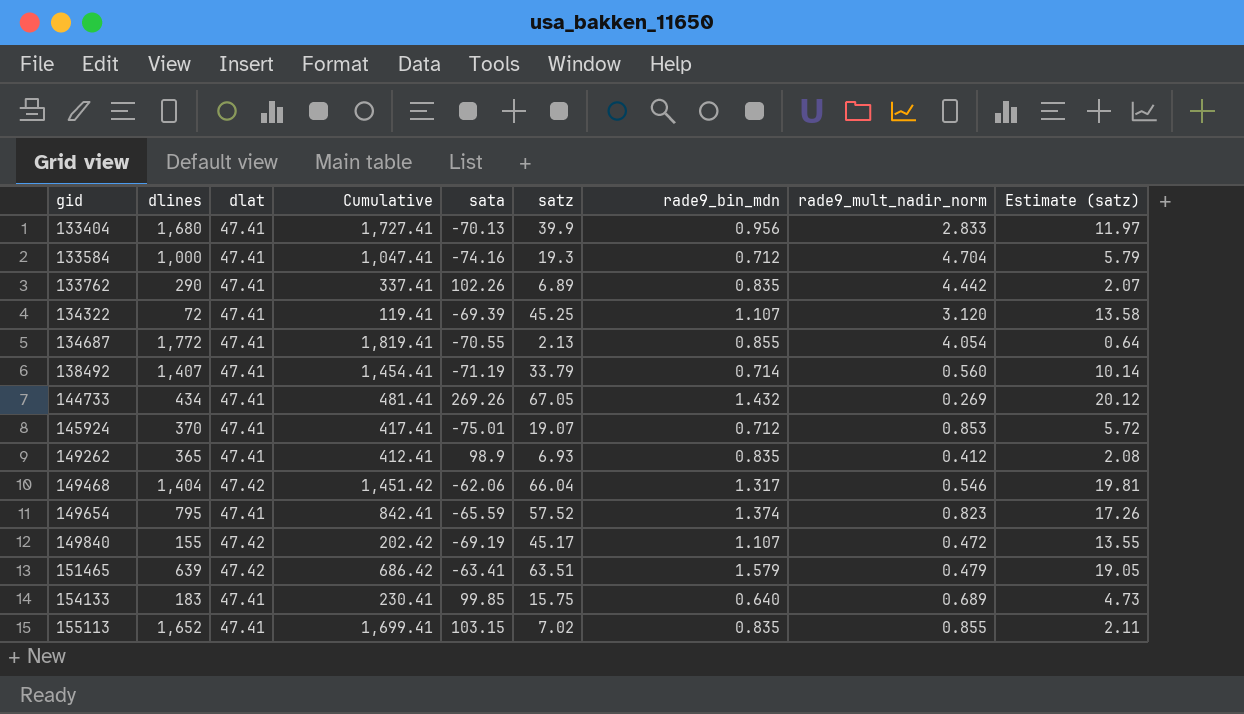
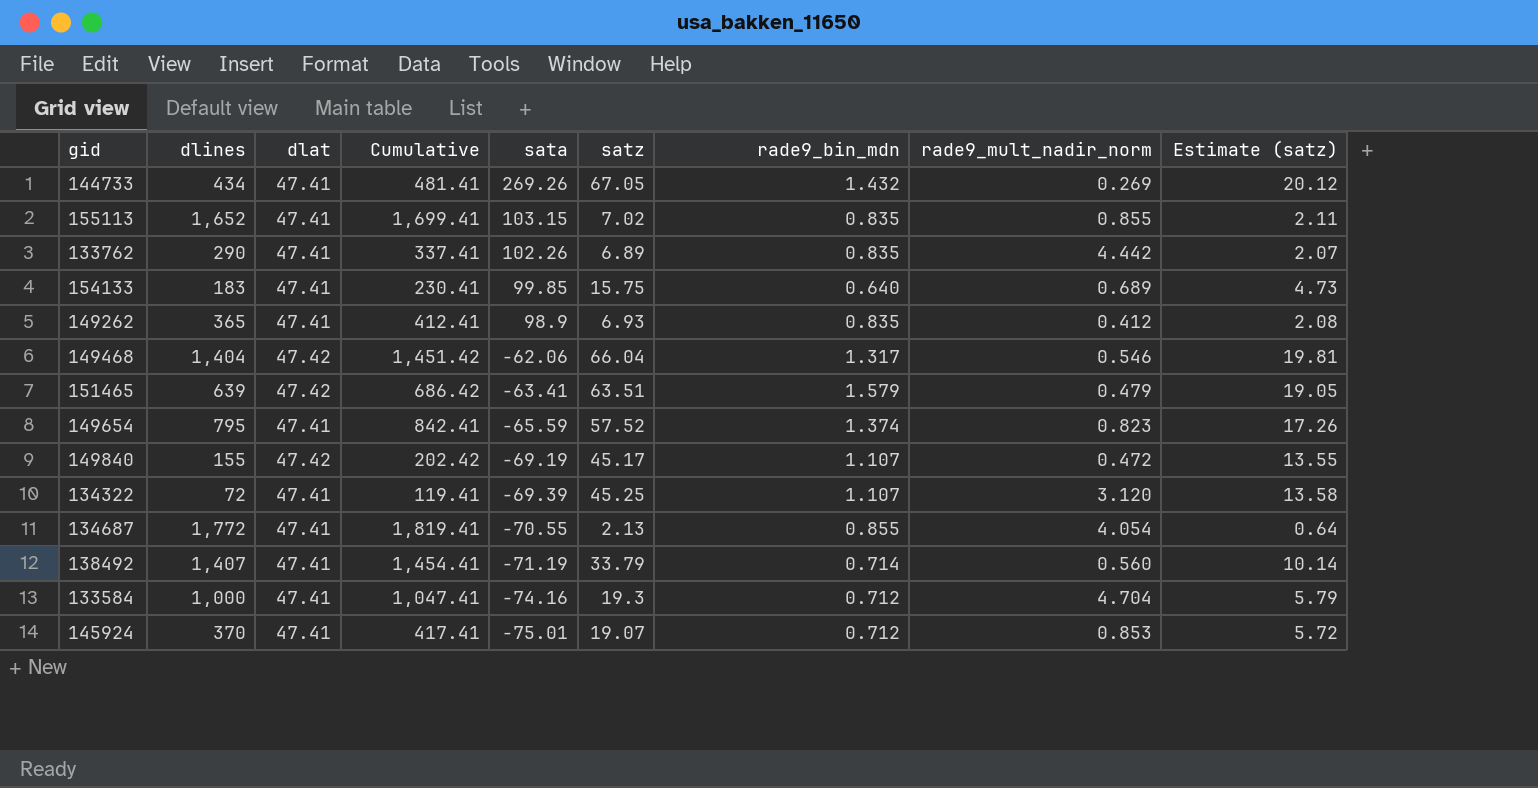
row order: gid ascending -> sata descending
row 133404: 1,680 | 47.41 | 1,727.41 | -70.13 | 39.9 | 0.956 | 2.833 | 11.97 -> none

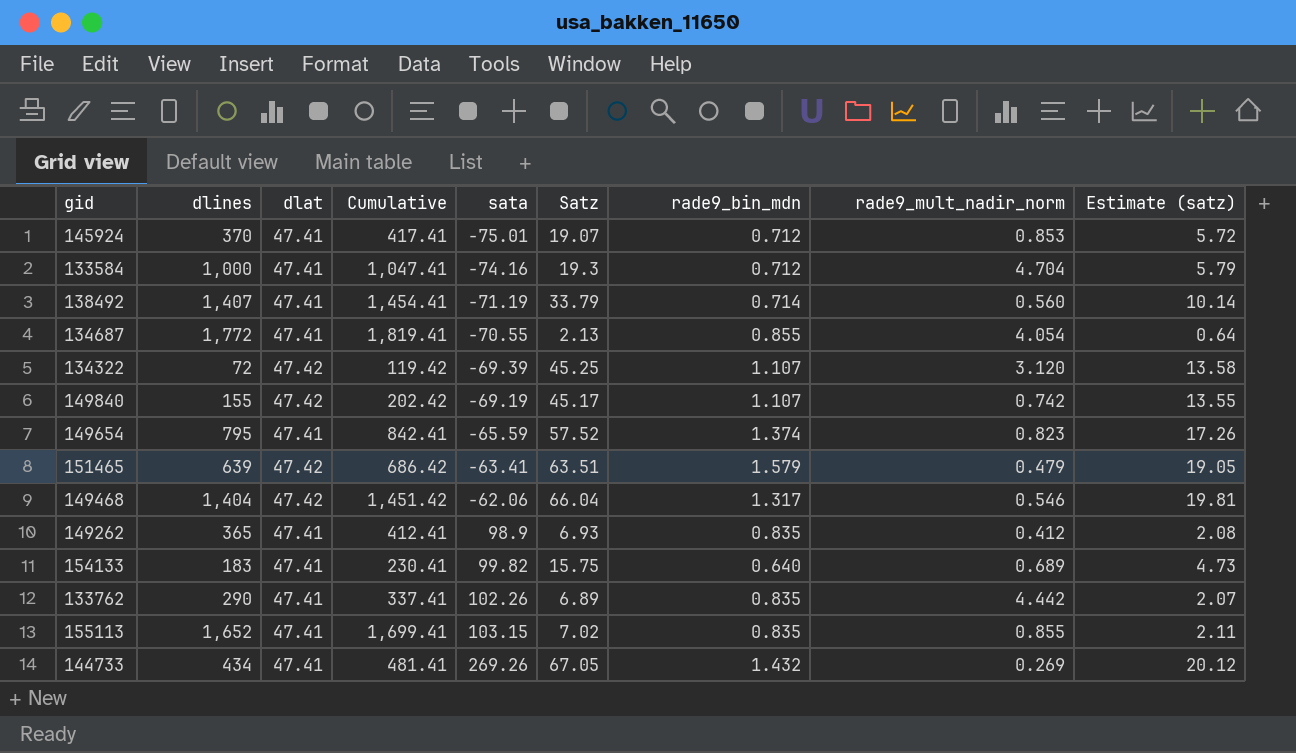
row order: sata descending -> sata ascending
column name: satz -> Satz
134322 | dlat: 47.41 -> 47.42
134322 | Cumulative: 119.41 -> 119.42
149840 | rade9_mult_nadir_norm: 0.472 -> 0.742
154133 | sata: 99.85 -> 99.82

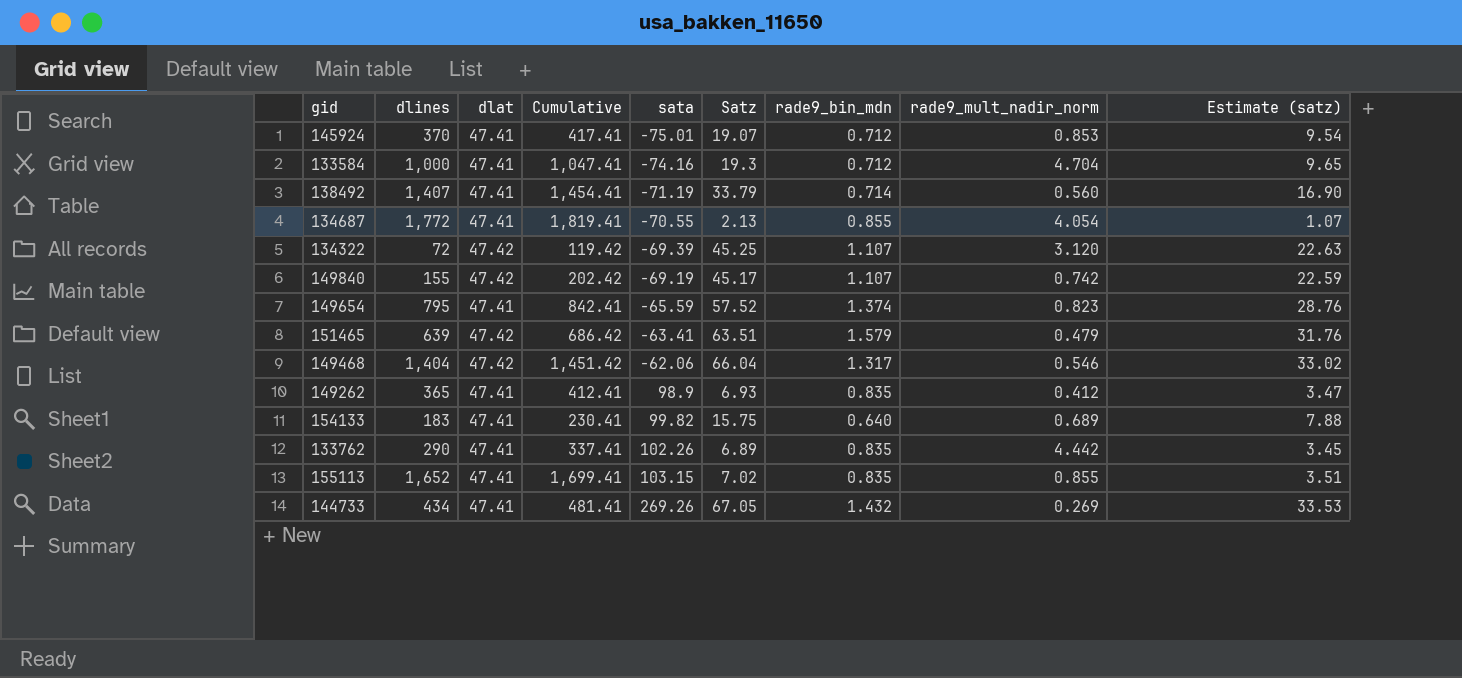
column Estimate (satz) | formula: [Satz] * 0.3 -> [Satz] * 0.5

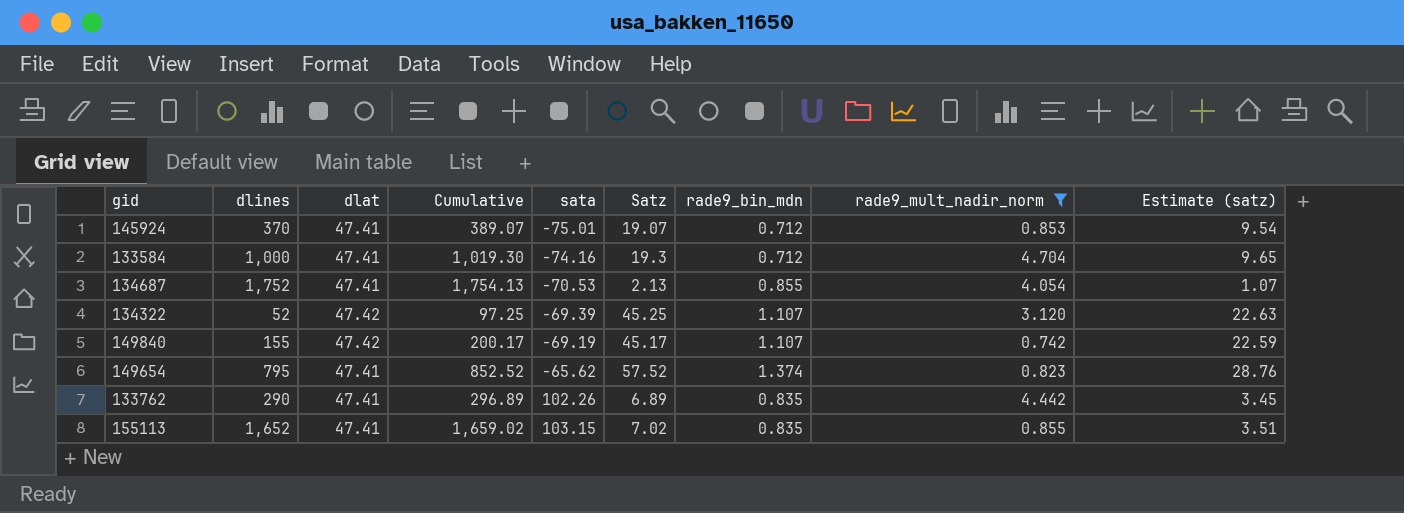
filter: none -> rade9_mult_nadir_norm >= 0.742
column Cumulative | formula: [dlines] + [dlat] -> [dlines] + [Satz]
134687 | dlines: 1,772 -> 1,752
134687 | sata: -70.55 -> -70.53
134322 | dlines: 72 -> 52
149654 | sata: -65.59 -> -65.62

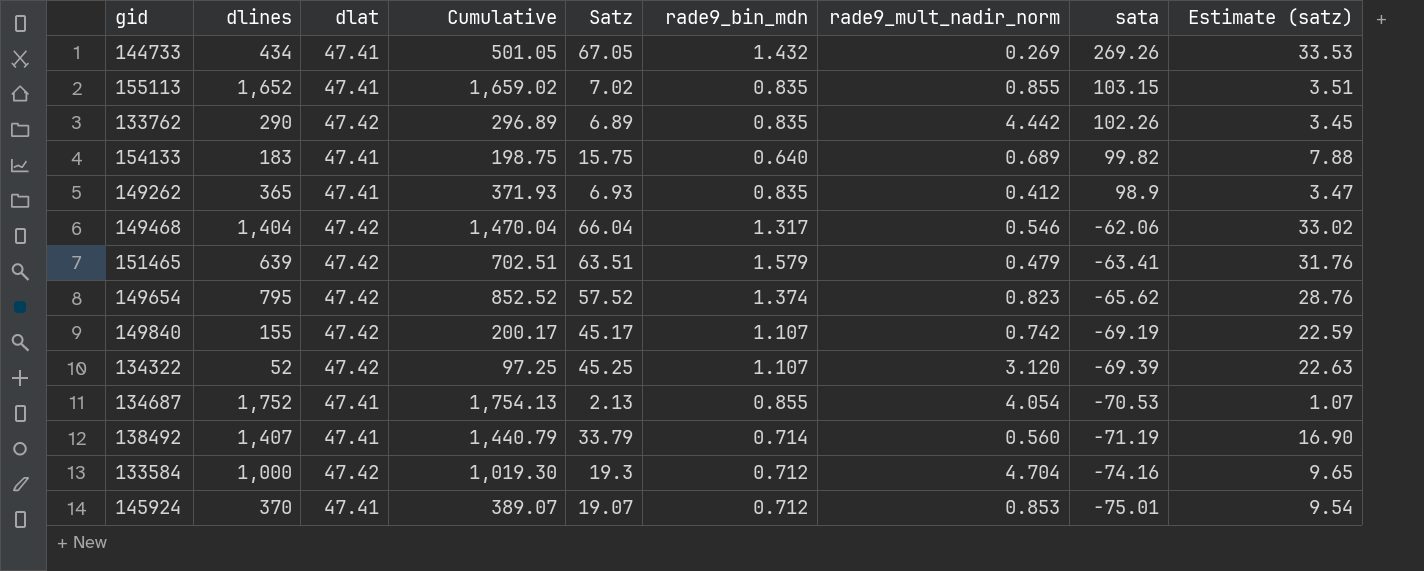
filter: rade9_mult_nadir_norm >= 0.742 -> none
row order: sata ascending -> sata descending
column sata | position: 5 -> 8
133762 | dlat: 47.41 -> 47.42
149654 | dlat: 47.41 -> 47.42
133584 | dlat: 47.41 -> 47.42

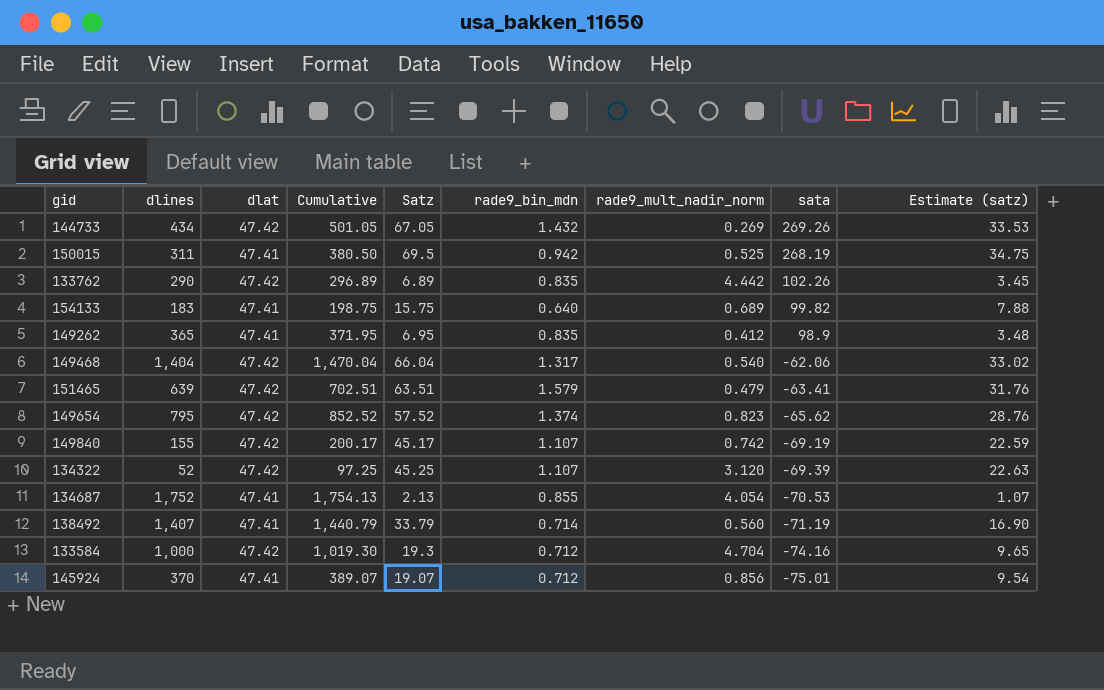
row 155113: 1,652 | 47.41 | 1,659.02 | 7.02 | 0.835 | 0.855 | 103.15 | 3.51 -> none
144733 | dlat: 47.41 -> 47.42
row 150015: none -> 311 | 47.41 | 380.50 | 69.5 | 0.942 | 0.525 | 268.19 | 34.75
149262 | Cumulative: 371.93 -> 371.95
149262 | Satz: 6.93 -> 6.95
149262 | Estimate (satz): 3.47 -> 3.48
149468 | rade9_mult_nadir_norm: 0.546 -> 0.540
145924 | rade9_mult_nadir_norm: 0.853 -> 0.856

